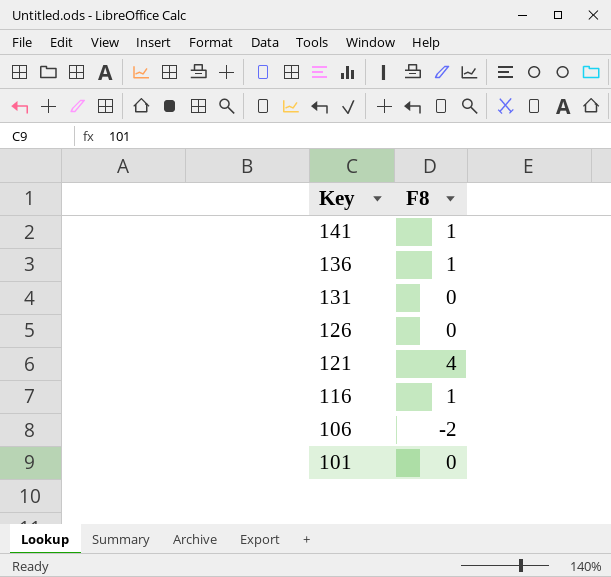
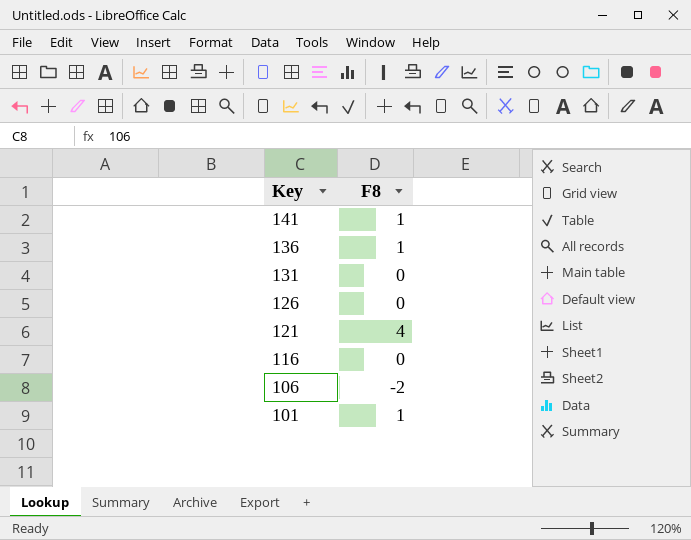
116 | F8: 1 -> 0
101 | F8: 0 -> 1

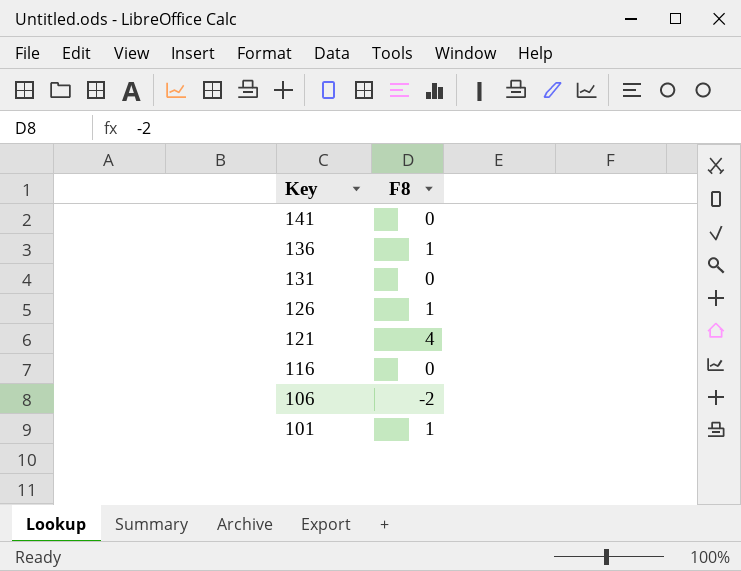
141 | F8: 1 -> 0
126 | F8: 0 -> 1

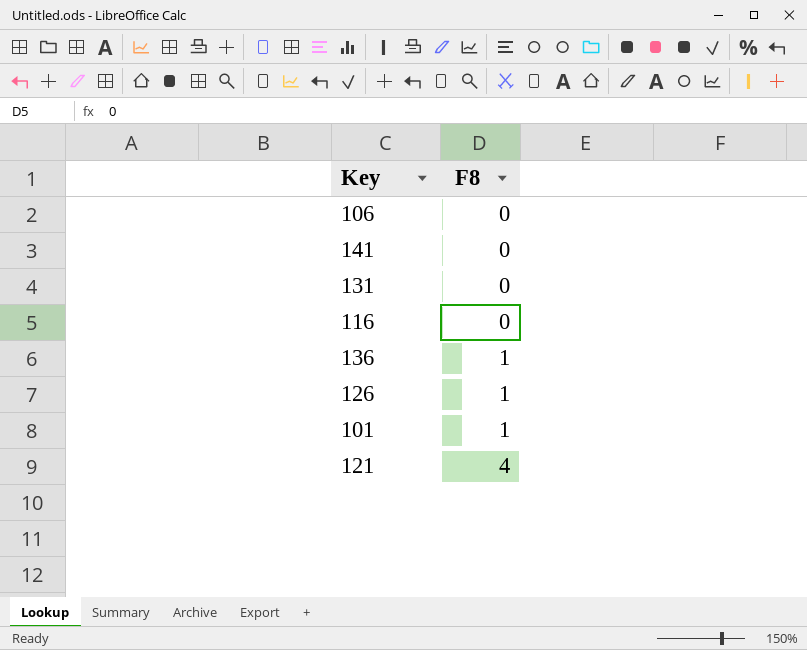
row order: Key descending -> F8 ascending
106 | F8: -2 -> 0

